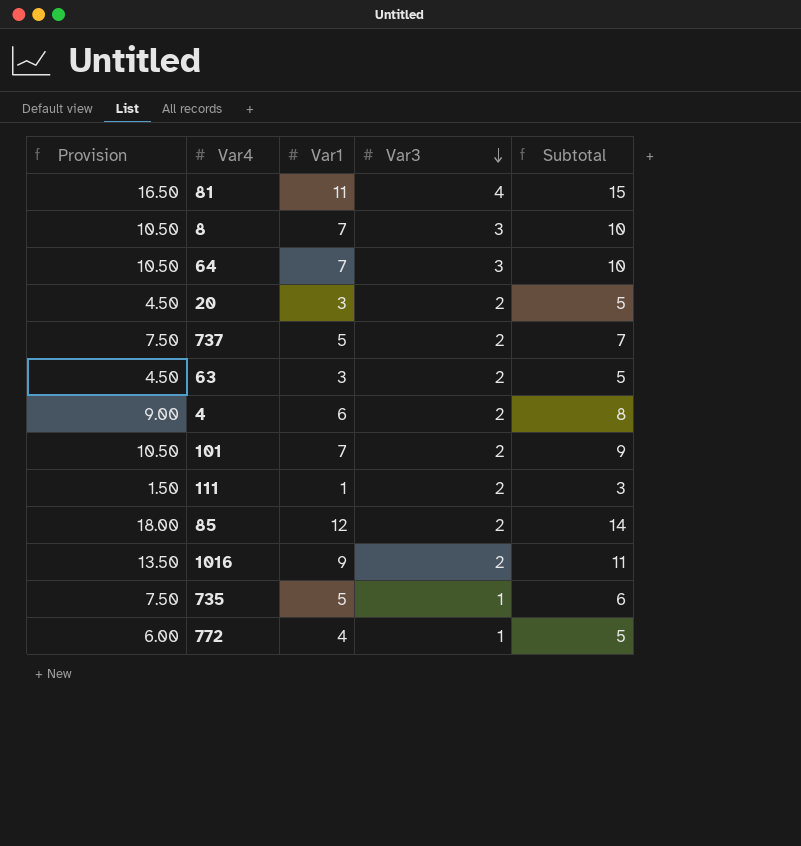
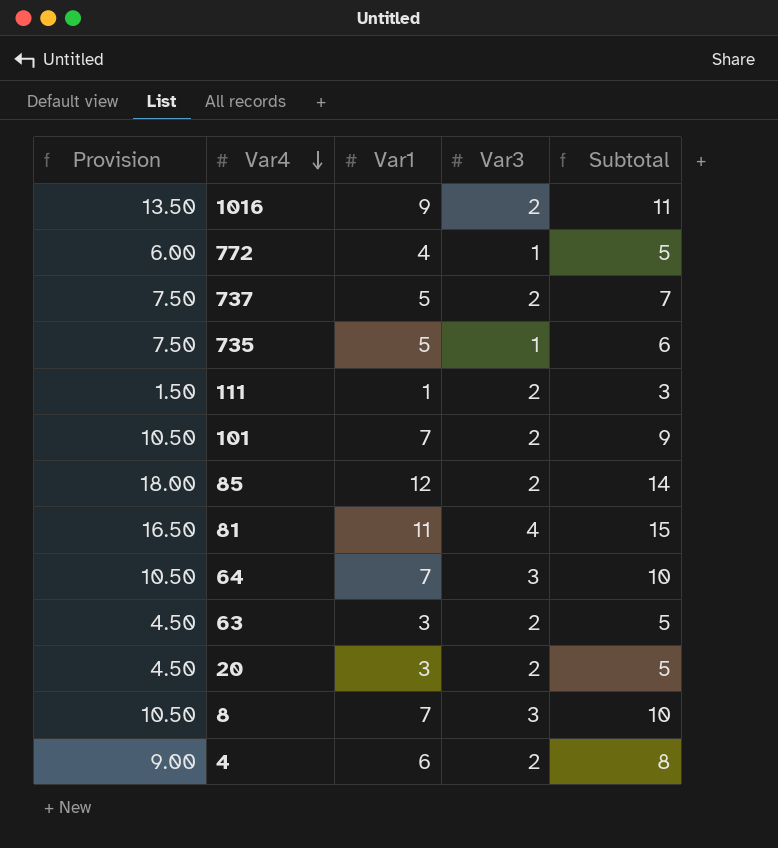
row order: Var3 descending -> Var4 descending

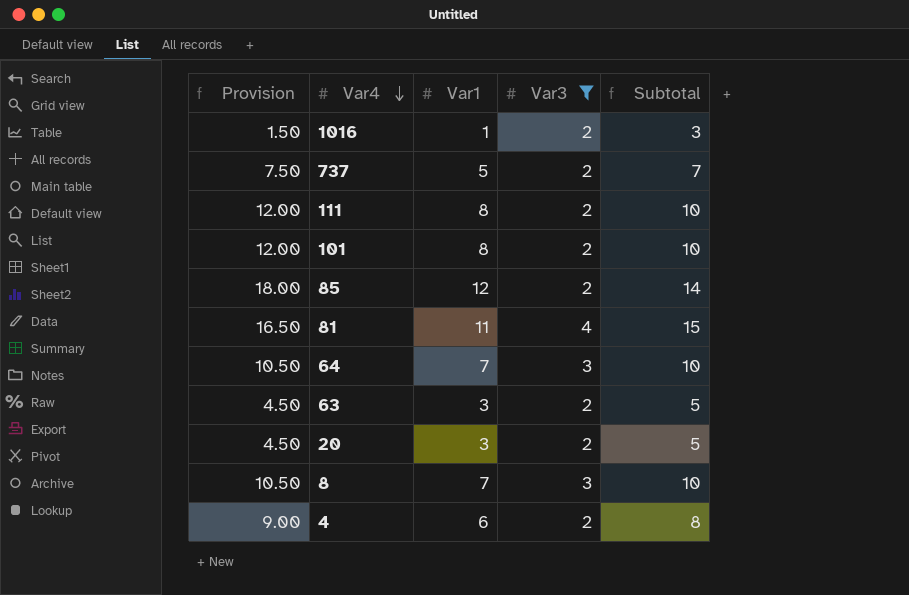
filter: none -> Var3 != 1
1016 | Provision: 13.50 -> 1.50
1016 | Var1: 9 -> 1
1016 | Subtotal: 11 -> 3
111 | Provision: 1.50 -> 12.00
111 | Var1: 1 -> 8
111 | Subtotal: 3 -> 10
101 | Provision: 10.50 -> 12.00
101 | Var1: 7 -> 8
101 | Subtotal: 9 -> 10

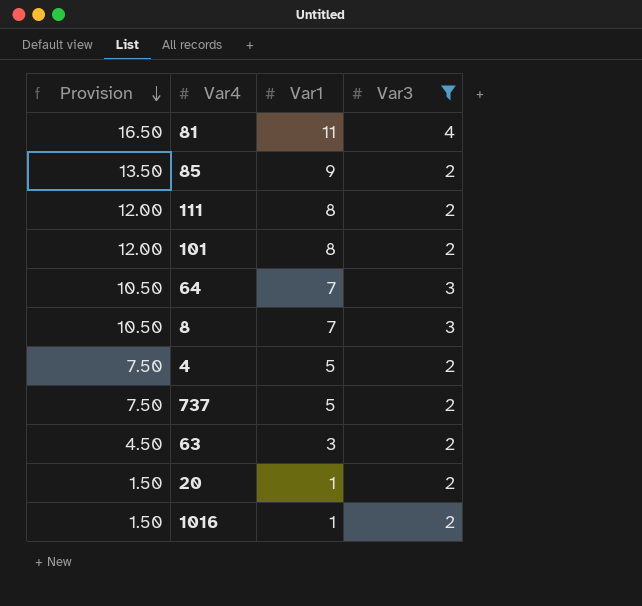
row order: Var4 descending -> Provision descending
column Subtotal | formula: [Var1] + [Var3] -> none
85 | Provision: 18.00 -> 13.50
85 | Var1: 12 -> 9
4 | Provision: 9.00 -> 7.50
4 | Var1: 6 -> 5
20 | Provision: 4.50 -> 1.50
20 | Var1: 3 -> 1

